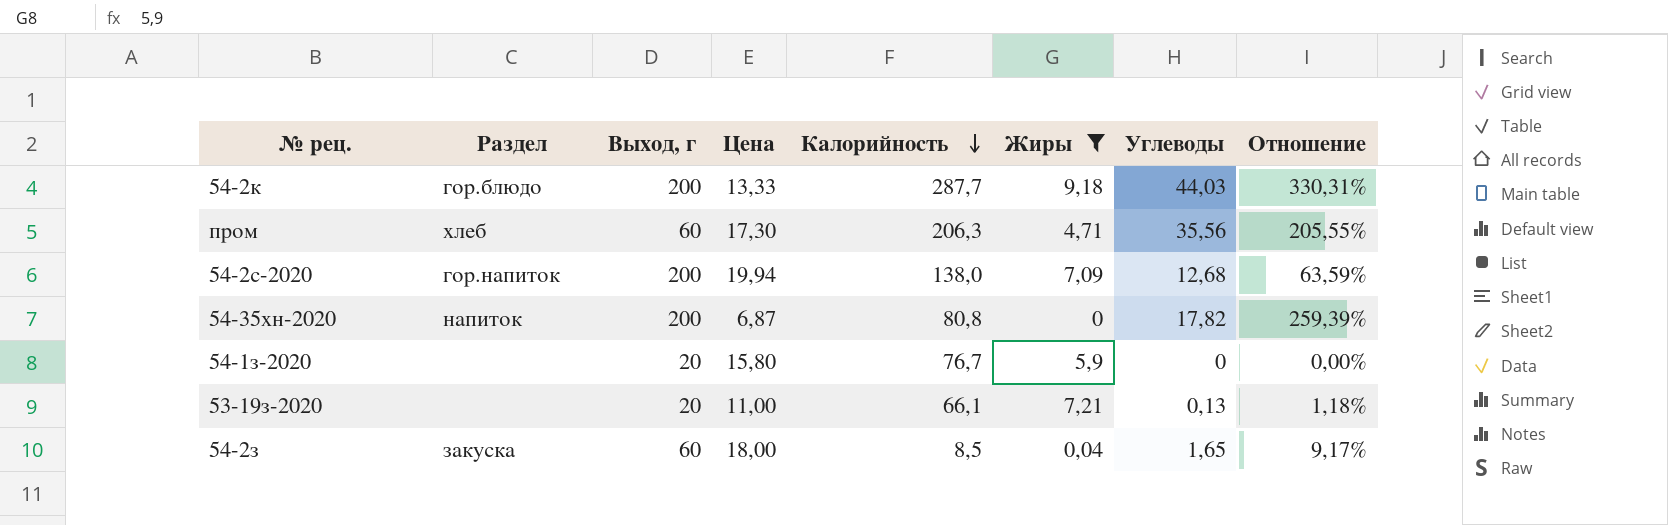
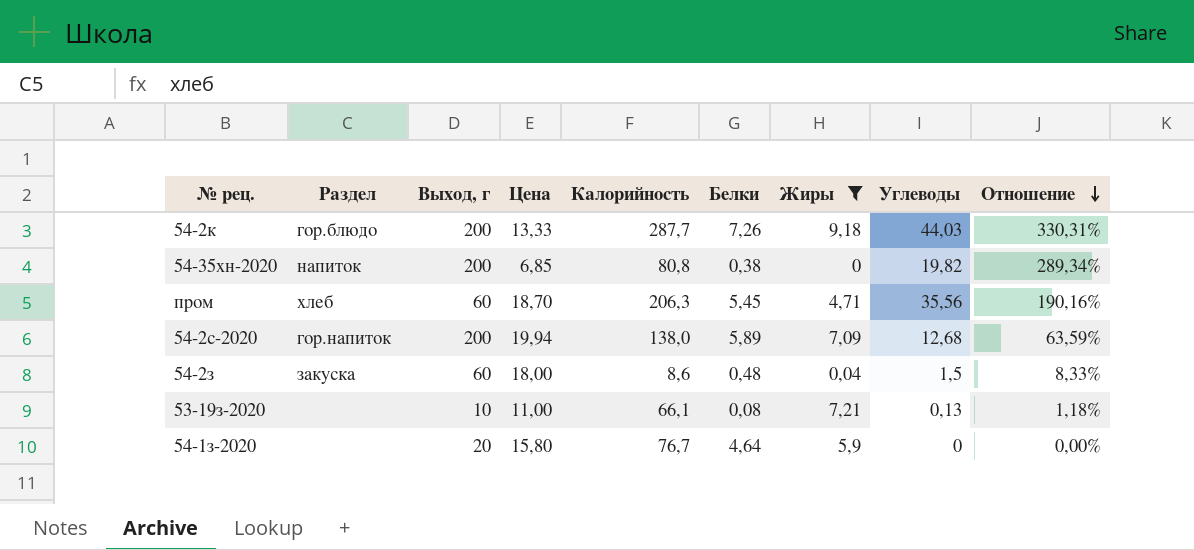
row order: Калорийность descending -> Отношение descending
column Белки | position: none -> 6
54-35хн-2020 | Цена: 6,87 -> 6,85
54-35хн-2020 | Углеводы: 17,82 -> 19,82
54-35хн-2020 | Отношение: 259,39% -> 289,34%
пром | Цена: 17,30 -> 18,70
пром | Отношение: 205,55% -> 190,16%
54-2з | Калорийность: 8,5 -> 8,6
54-2з | Углеводы: 1,65 -> 1,5
54-2з | Отношение: 9,17% -> 8,33%
53-19з-2020 | Выход, г: 20 -> 10

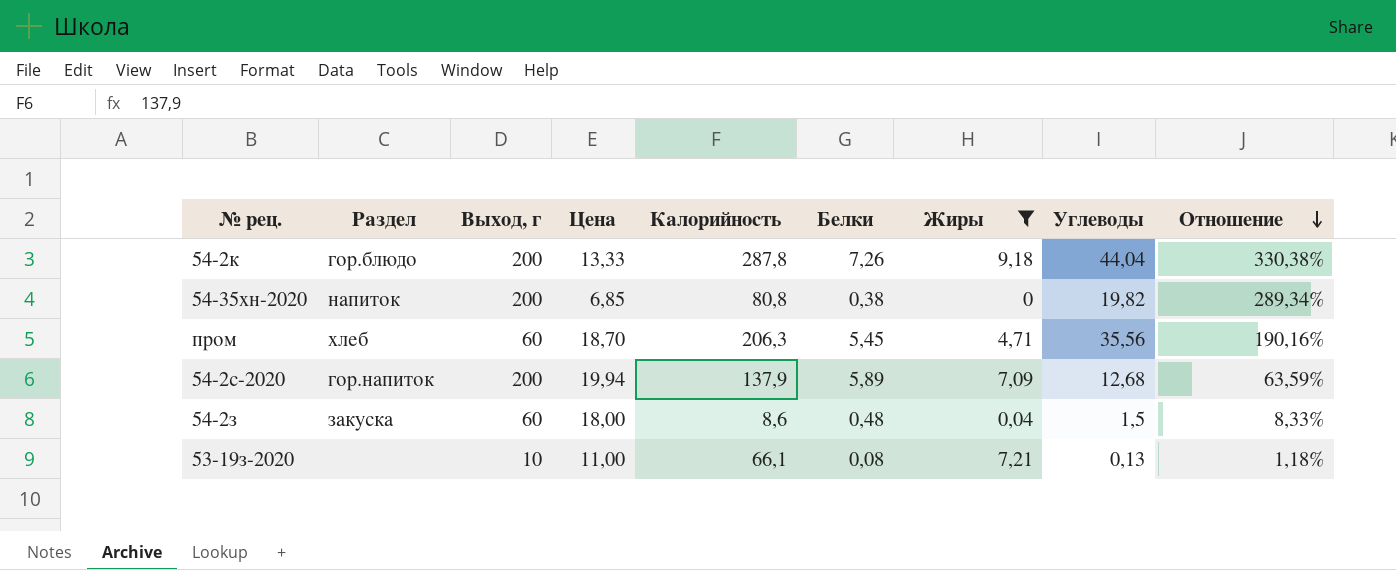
row 54-1з-2020: none | 20 | 15,80 | 76,7 | 4,64 | 5,9 | 0 | 0,00% -> none
54-2к | Калорийность: 287,7 -> 287,8
54-2к | Углеводы: 44,03 -> 44,04
54-2к | Отношение: 330,31% -> 330,38%
54-2с-2020 | Калорийность: 138,0 -> 137,9

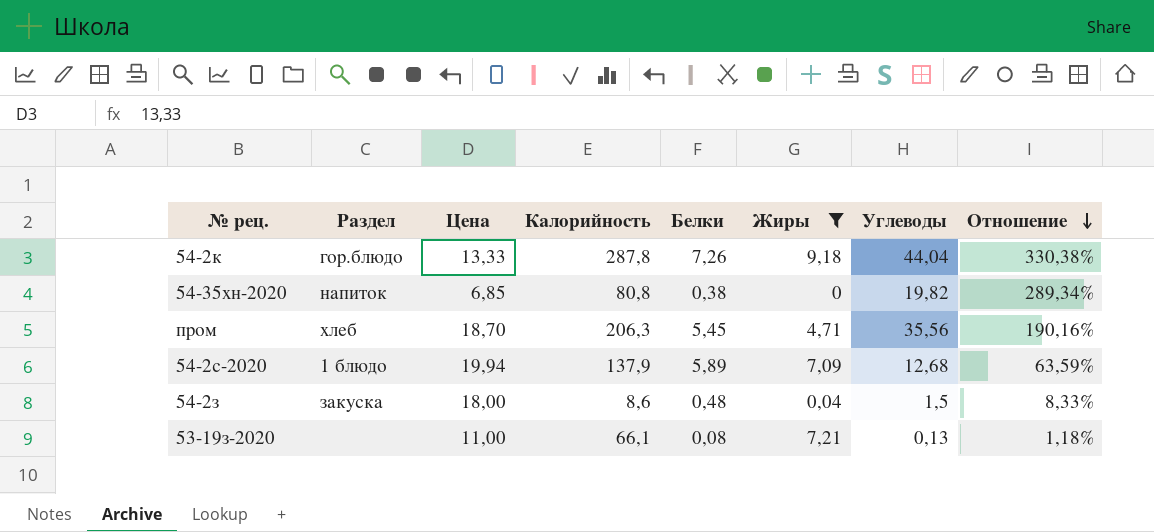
column Выход, г | position: 3 -> none
54-2с-2020 | Раздел: гор.напиток -> 1 блюдо

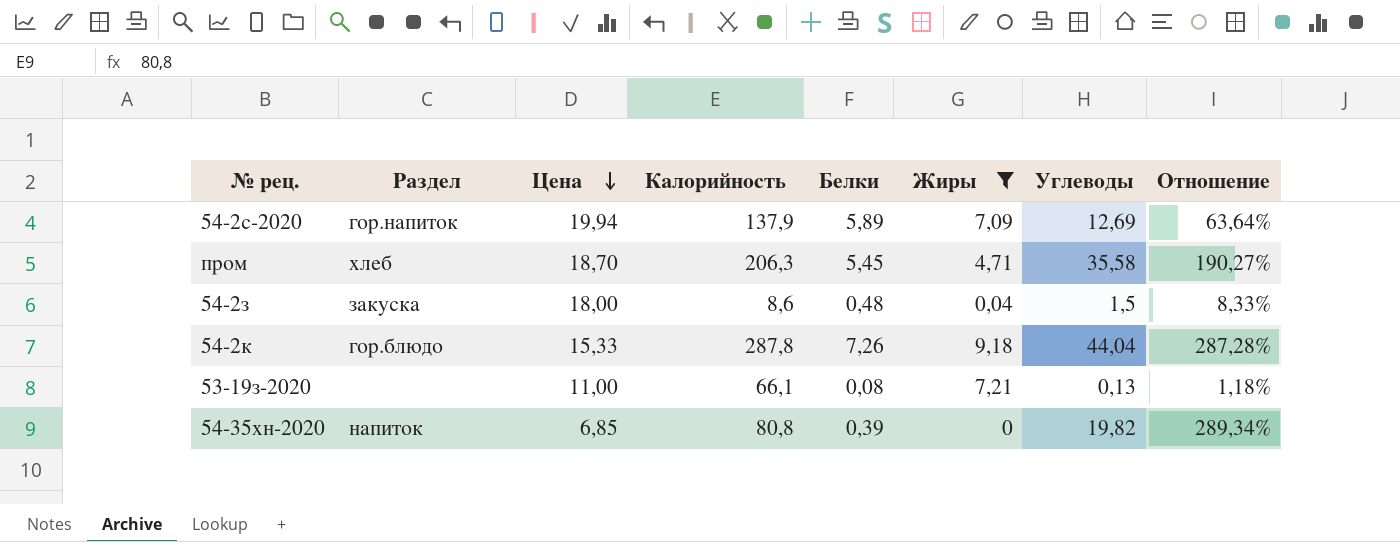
row order: Отношение descending -> Цена descending
54-2с-2020 | Раздел: 1 блюдо -> гор.напиток
54-2с-2020 | Углеводы: 12,68 -> 12,69
54-2с-2020 | Отношение: 63,59% -> 63,64%
пром | Углеводы: 35,56 -> 35,58
пром | Отношение: 190,16% -> 190,27%
54-2к | Цена: 13,33 -> 15,33
54-2к | Отношение: 330,38% -> 287,28%
54-35хн-2020 | Белки: 0,38 -> 0,39

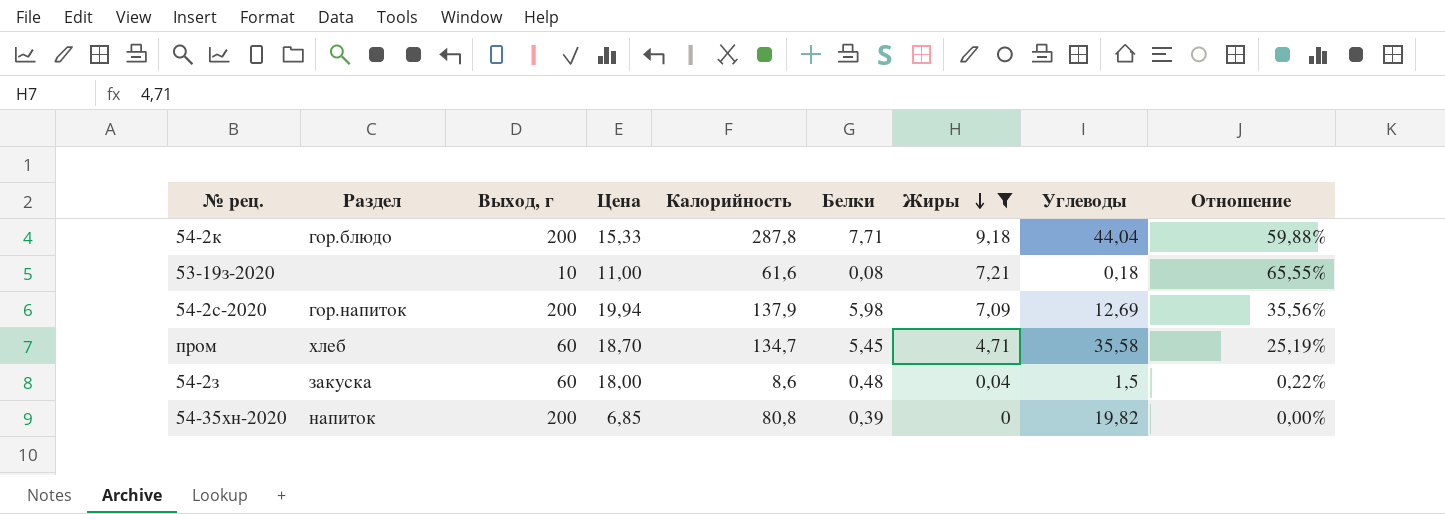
row order: Цена descending -> Жиры descending
column Выход, г | position: none -> 3
column Отношение | formula: [Углеводы] / [Цена] -> [Жиры] / [Цена]
54-2к | Белки: 7,26 -> 7,71
53-19з-2020 | Калорийность: 66,1 -> 61,6
53-19з-2020 | Углеводы: 0,13 -> 0,18
54-2с-2020 | Белки: 5,89 -> 5,98
пром | Калорийность: 206,3 -> 134,7

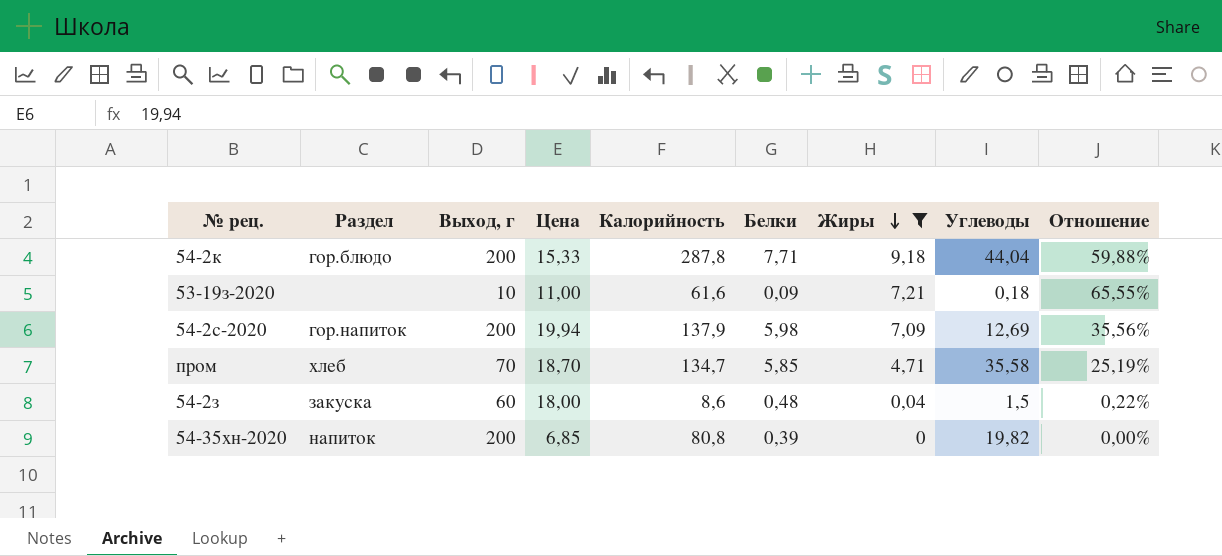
53-19з-2020 | Белки: 0,08 -> 0,09
пром | Выход, г: 60 -> 70
пром | Белки: 5,45 -> 5,85

